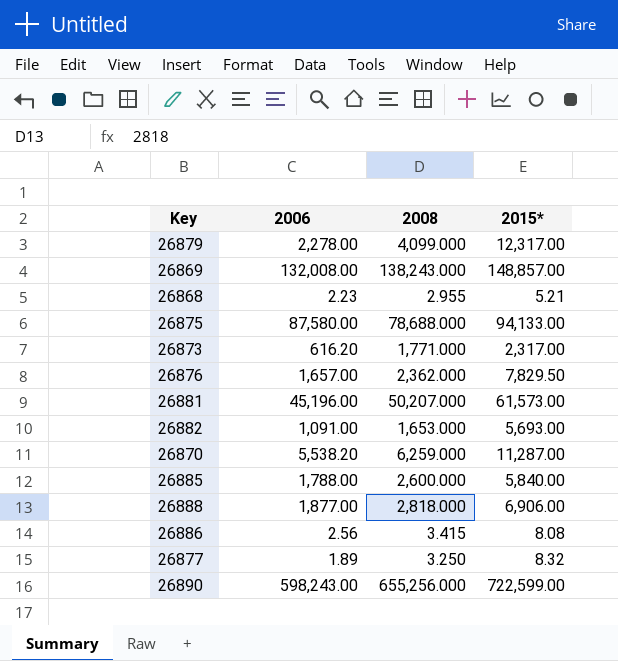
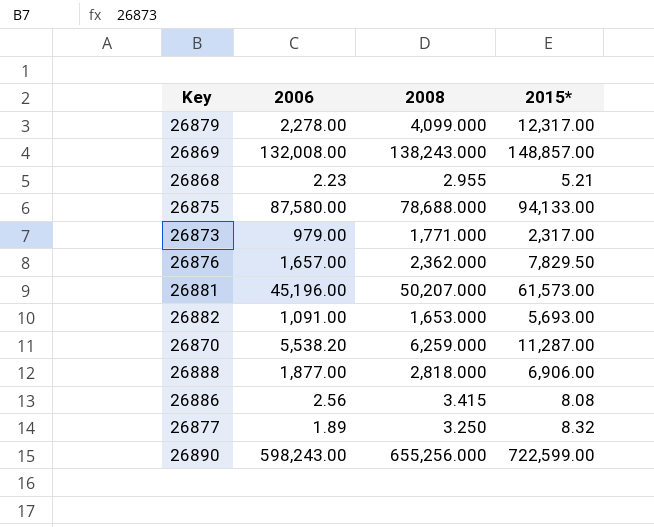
row 26885: 1,788.00 | 2,600.000 | 5,840.00 -> none
26873 | 2006: 616.20 -> 979.00

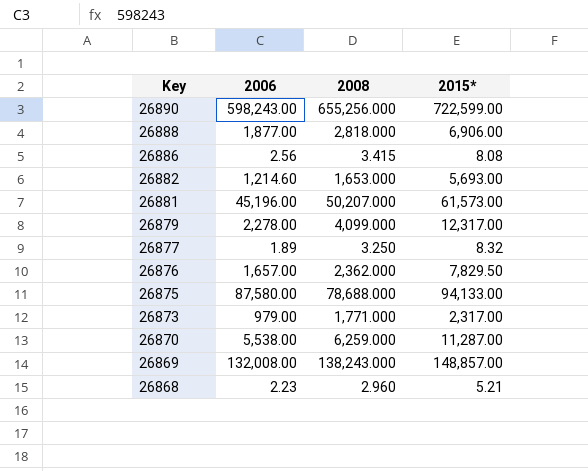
row order: none -> Key descending
26882 | 2006: 1,091.00 -> 1,214.60
26870 | 2006: 5,538.20 -> 5,538.00
26868 | 2008: 2.955 -> 2.960

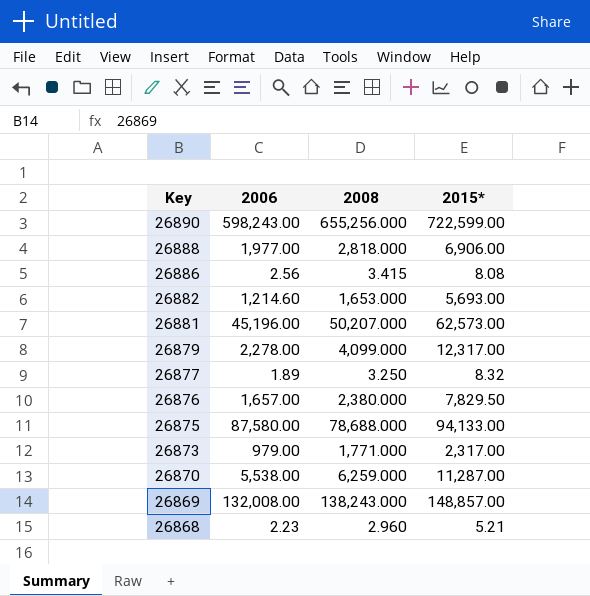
26888 | 2006: 1,877.00 -> 1,977.00
26881 | 2015*: 61,573.00 -> 62,573.00
26876 | 2008: 2,362.000 -> 2,380.000

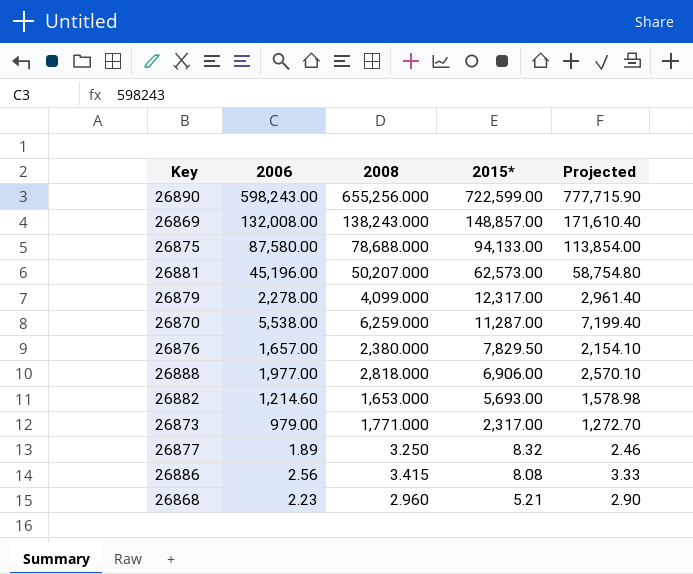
row order: Key descending -> 2015* descending
column Projected | formula: none -> [2006] * 1.3

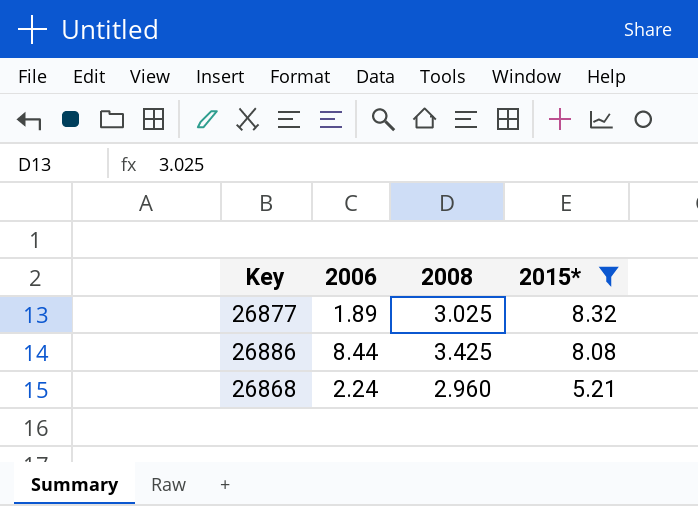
filter: none -> 2015* <= 8.32
column Projected | formula: [2006] * 1.3 -> none
26877 | 2008: 3.250 -> 3.025
26886 | 2006: 2.56 -> 8.44
26886 | 2008: 3.415 -> 3.425
26868 | 2006: 2.23 -> 2.24

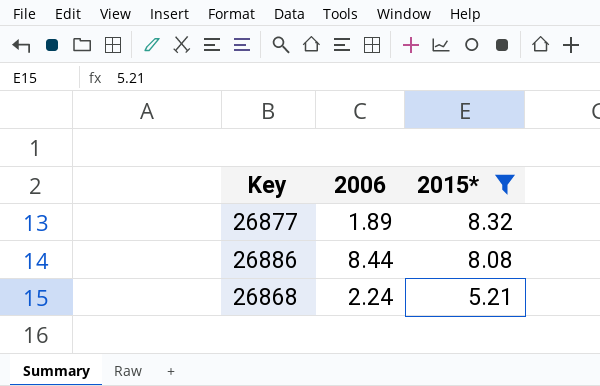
column 2008 | position: 3 -> none

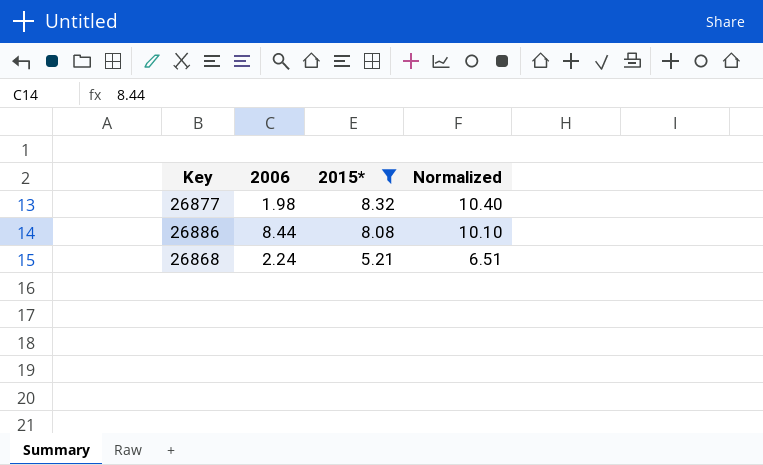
column Normalized | formula: none -> [2015*] * 1.25
26877 | 2006: 1.89 -> 1.98

